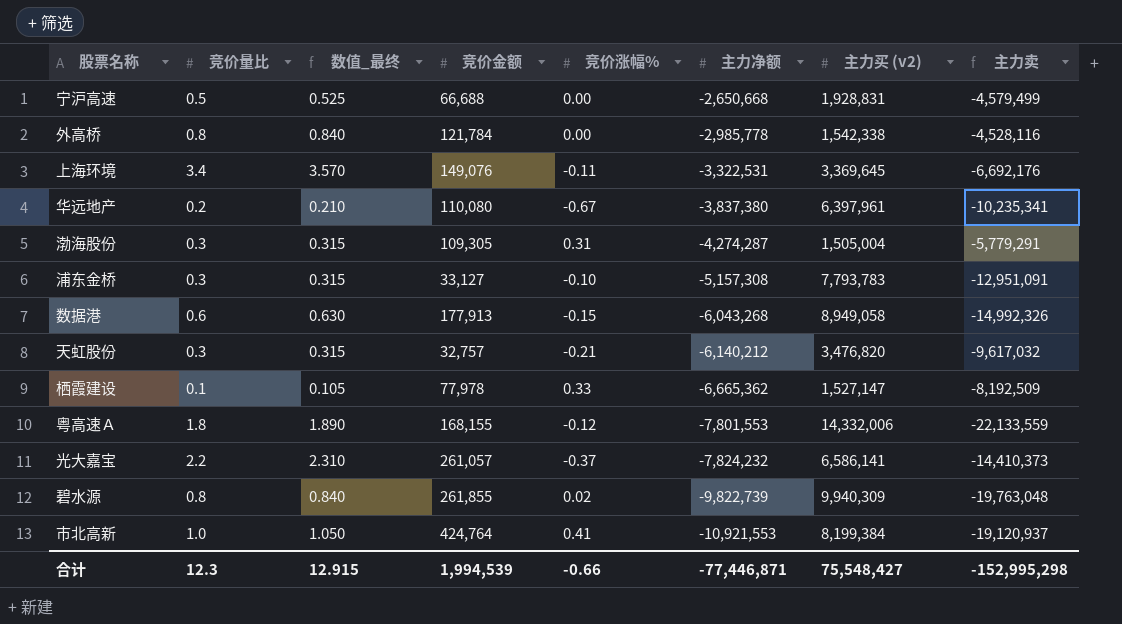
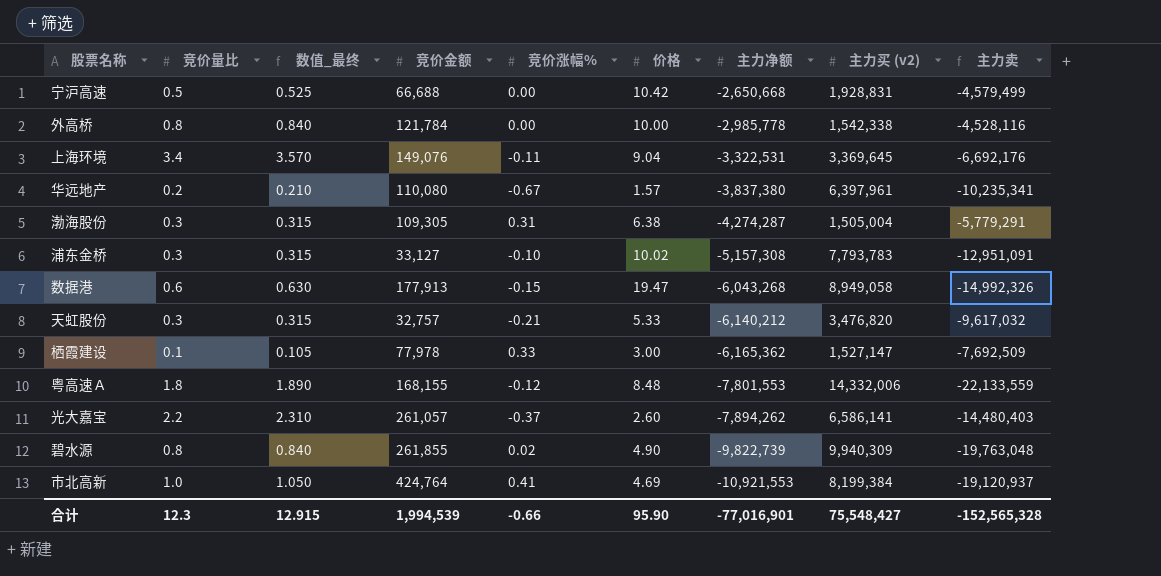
column 价格 | position: none -> 6
栖霞建设 | 主力净额: -6,665,362 -> -6,165,362
栖霞建设 | 主力卖: -8,192,509 -> -7,692,509
光大嘉宝 | 主力净额: -7,824,232 -> -7,894,262
光大嘉宝 | 主力卖: -14,410,373 -> -14,480,403
合计 | 主力净额: -77,446,871 -> -77,016,901
合计 | 主力卖: -152,995,298 -> -152,565,328

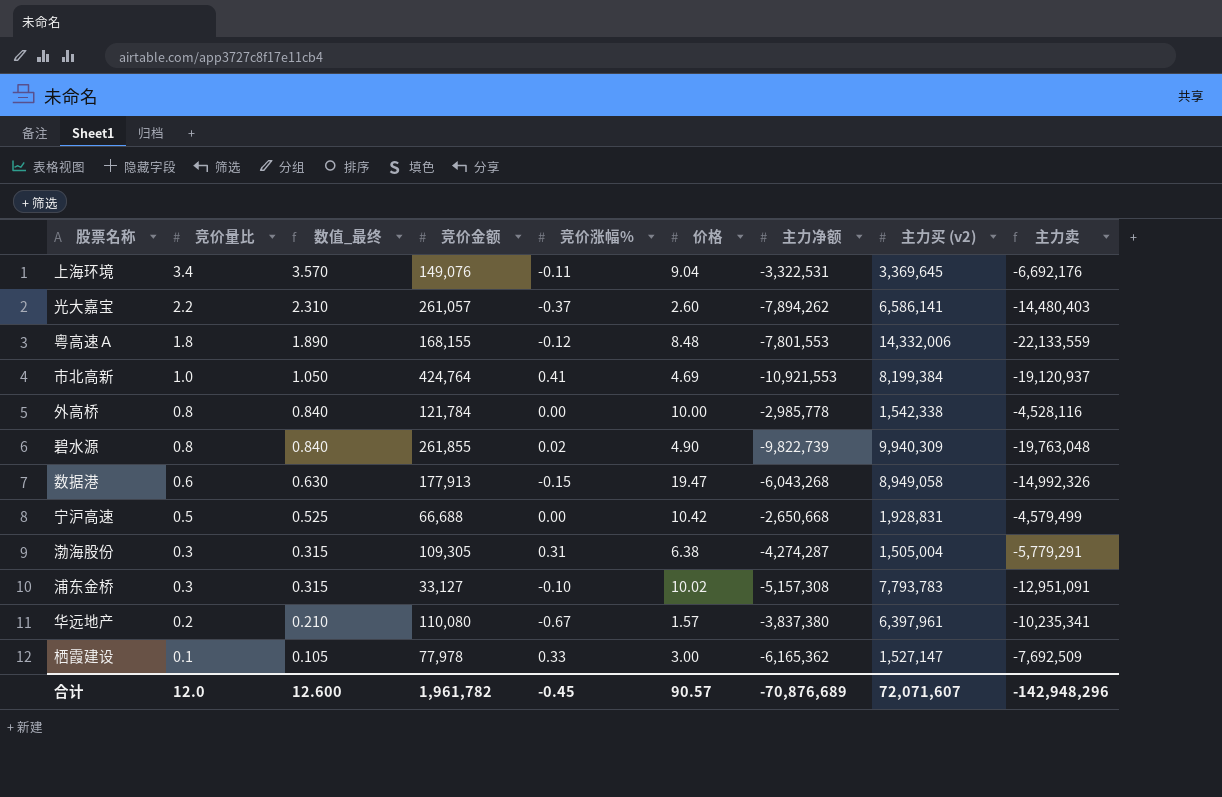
row order: 主力净额 descending -> 竞价量比 descending
row 天虹股份: 0.3 | 0.315 | 32,757 | -0.21 | 5.33 | -6,140,212 | 3,476,820 | -9,617,032 -> none
合计 | 竞价量比: 12.3 -> 12.0
合计 | 数值_最终: 12.915 -> 12.600
合计 | 竞价金额: 1,994,539 -> 1,961,782
合计 | 竞价涨幅%: -0.66 -> -0.45
合计 | 价格: 95.90 -> 90.57
合计 | 主力净额: -77,016,901 -> -70,876,689
合计 | 主力买 (v2): 75,548,427 -> 72,071,607
合计 | 主力卖: -152,565,328 -> -142,948,296

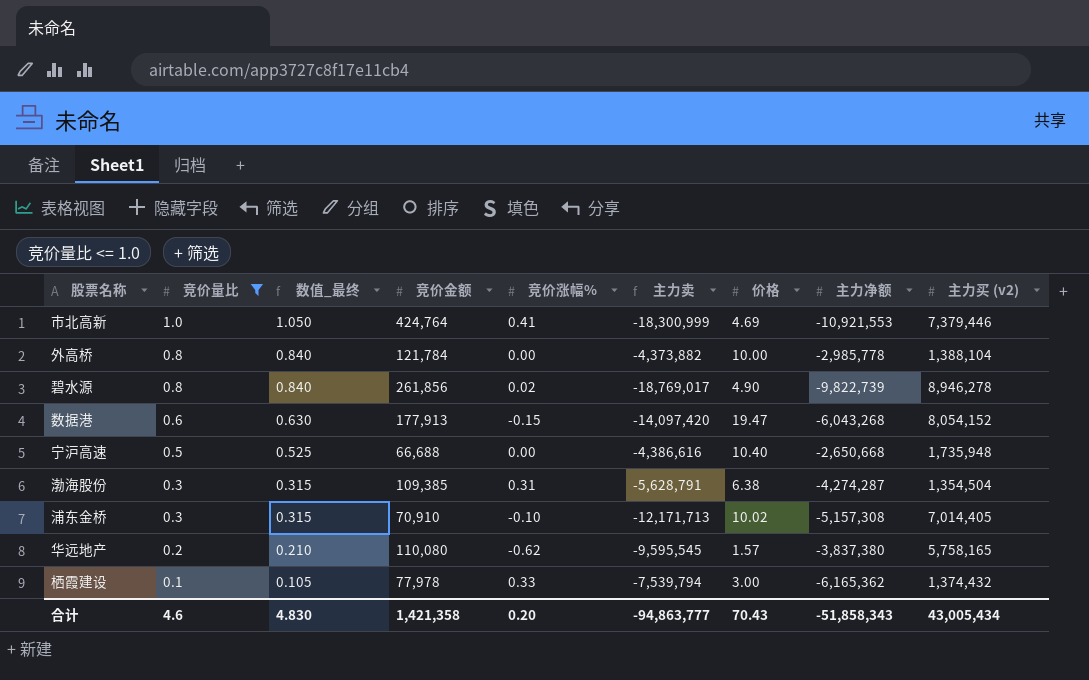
filter: none -> 竞价量比 <= 1.0
column 主力卖 | position: 9 -> 6
市北高新 | 主力卖: -19,120,937 -> -18,300,999
市北高新 | 主力买 (v2): 8,199,384 -> 7,379,446
外高桥 | 主力卖: -4,528,116 -> -4,373,882
外高桥 | 主力买 (v2): 1,542,338 -> 1,388,104
碧水源 | 竞价金额: 261,855 -> 261,856
碧水源 | 主力卖: -19,763,048 -> -18,769,017
碧水源 | 主力买 (v2): 9,940,309 -> 8,946,278
数据港 | 主力卖: -14,992,326 -> -14,097,420
数据港 | 主力买 (v2): 8,949,058 -> 8,054,152
宁沪高速 | 主力卖: -4,579,499 -> -4,386,616
宁沪高速 | 价格: 10.42 -> 10.40
宁沪高速 | 主力买 (v2): 1,928,831 -> 1,735,948
渤海股份 | 竞价金额: 109,305 -> 109,385
渤海股份 | 主力卖: -5,779,291 -> -5,628,791
渤海股份 | 主力买 (v2): 1,505,004 -> 1,354,504
浦东金桥 | 竞价金额: 33,127 -> 70,910
浦东金桥 | 主力卖: -12,951,091 -> -12,171,713
浦东金桥 | 主力买 (v2): 7,793,783 -> 7,014,405
华远地产 | 竞价涨幅%: -0.67 -> -0.62
华远地产 | 主力卖: -10,235,341 -> -9,595,545
华远地产 | 主力买 (v2): 6,397,961 -> 5,758,165
栖霞建设 | 主力卖: -7,692,509 -> -7,539,794
栖霞建设 | 主力买 (v2): 1,527,147 -> 1,374,432
合计 | 竞价量比: 12.0 -> 4.6
合计 | 数值_最终: 12.600 -> 4.830
合计 | 竞价金额: 1,961,782 -> 1,421,358
合计 | 竞价涨幅%: -0.45 -> 0.20
合计 | 主力卖: -142,948,296 -> -94,863,777
合计 | 价格: 90.57 -> 70.43
合计 | 主力净额: -70,876,689 -> -51,858,343
合计 | 主力买 (v2): 72,071,607 -> 43,005,434

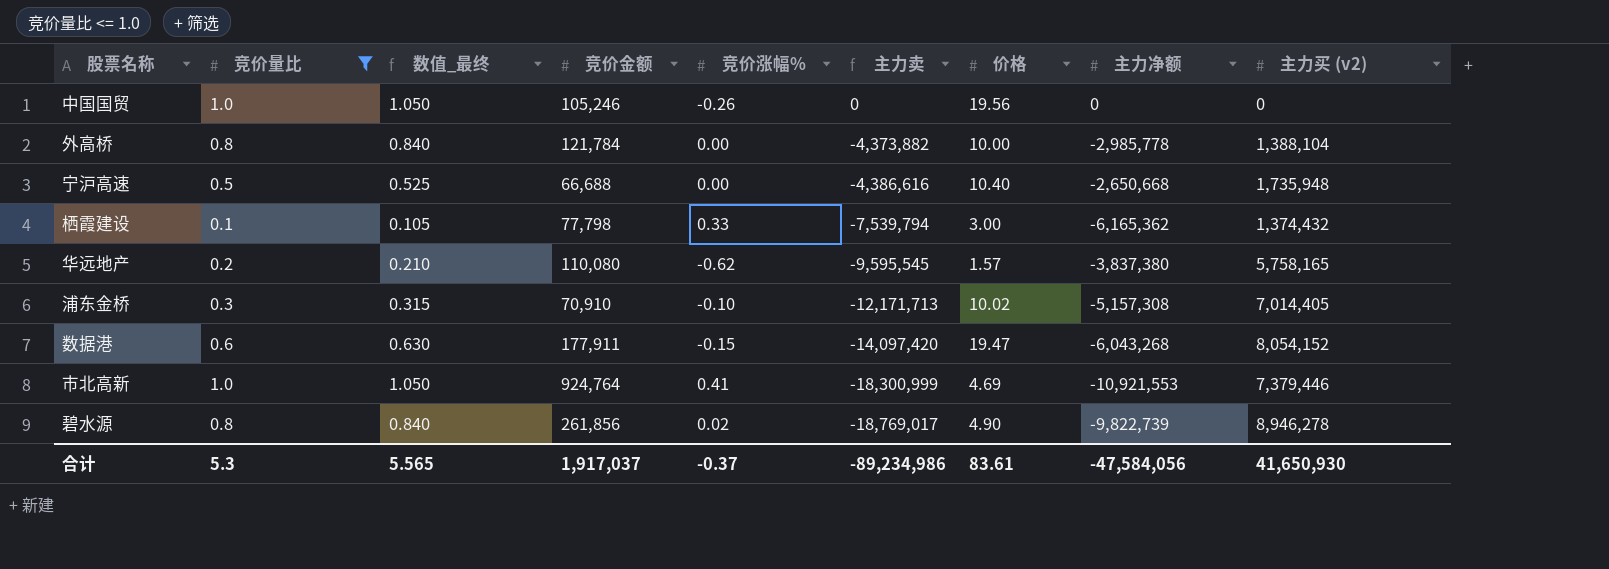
row order: 竞价量比 descending -> 主力卖 descending
row 渤海股份: 0.3 | 0.315 | 109,385 | 0.31 | -5,628,791 | 6.38 | -4,274,287 | 1,354,504 -> none
row 中国国贸: none -> 1.0 | 1.050 | 105,246 | -0.26 | 0 | 19.56 | 0 | 0
栖霞建设 | 竞价金额: 77,978 -> 77,798
数据港 | 竞价金额: 177,913 -> 177,911
市北高新 | 竞价金额: 424,764 -> 924,764
合计 | 竞价量比: 4.6 -> 5.3
合计 | 数值_最终: 4.830 -> 5.565
合计 | 竞价金额: 1,421,358 -> 1,917,037
合计 | 竞价涨幅%: 0.20 -> -0.37
合计 | 主力卖: -94,863,777 -> -89,234,986
合计 | 价格: 70.43 -> 83.61
合计 | 主力净额: -51,858,343 -> -47,584,056
合计 | 主力买 (v2): 43,005,434 -> 41,650,930

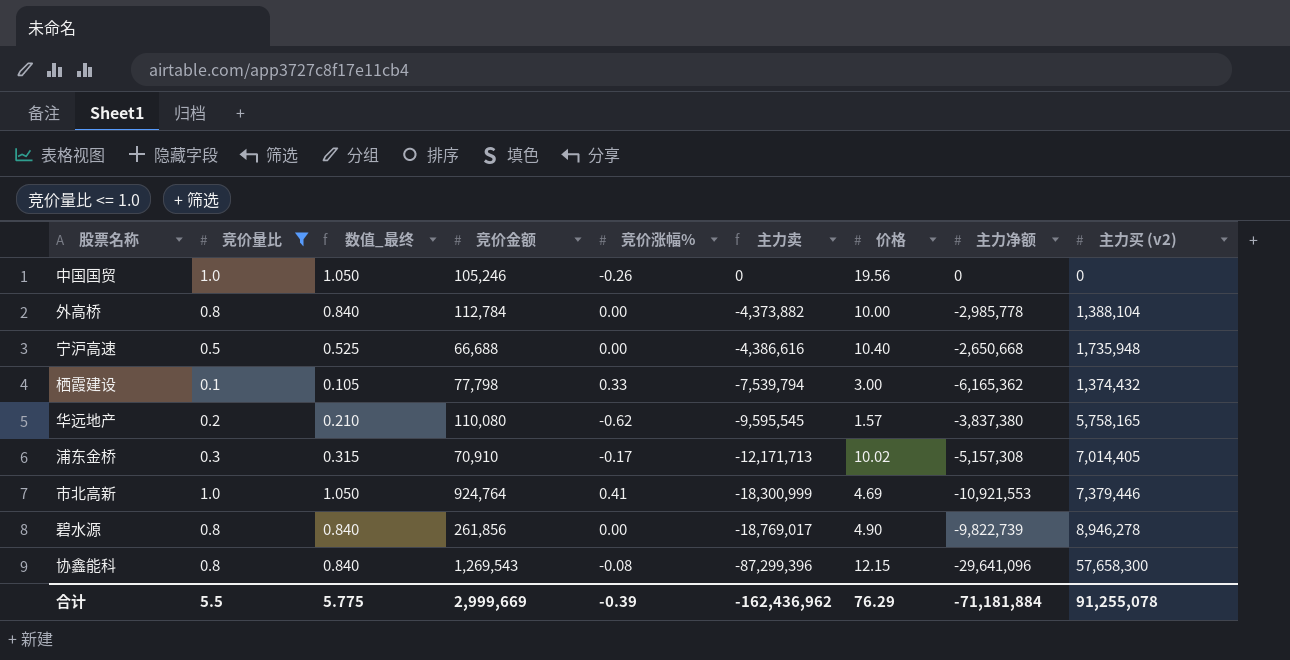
row 数据港: 0.6 | 0.630 | 177,911 | -0.15 | -14,097,420 | 19.47 | -6,043,268 | 8,054,152 -> none
外高桥 | 竞价金额: 121,784 -> 112,784
浦东金桥 | 竞价涨幅%: -0.10 -> -0.17
碧水源 | 竞价涨幅%: 0.02 -> 0.00
row 协鑫能科: none -> 0.8 | 0.840 | 1,269,543 | -0.08 | -87,299,396 | 12.15 | -29,641,096 | 57,658,300
合计 | 竞价量比: 5.3 -> 5.5
合计 | 数值_最终: 5.565 -> 5.775
合计 | 竞价金额: 1,917,037 -> 2,999,669
合计 | 竞价涨幅%: -0.37 -> -0.39
合计 | 主力卖: -89,234,986 -> -162,436,962
合计 | 价格: 83.61 -> 76.29
合计 | 主力净额: -47,584,056 -> -71,181,884
合计 | 主力买 (v2): 41,650,930 -> 91,255,078

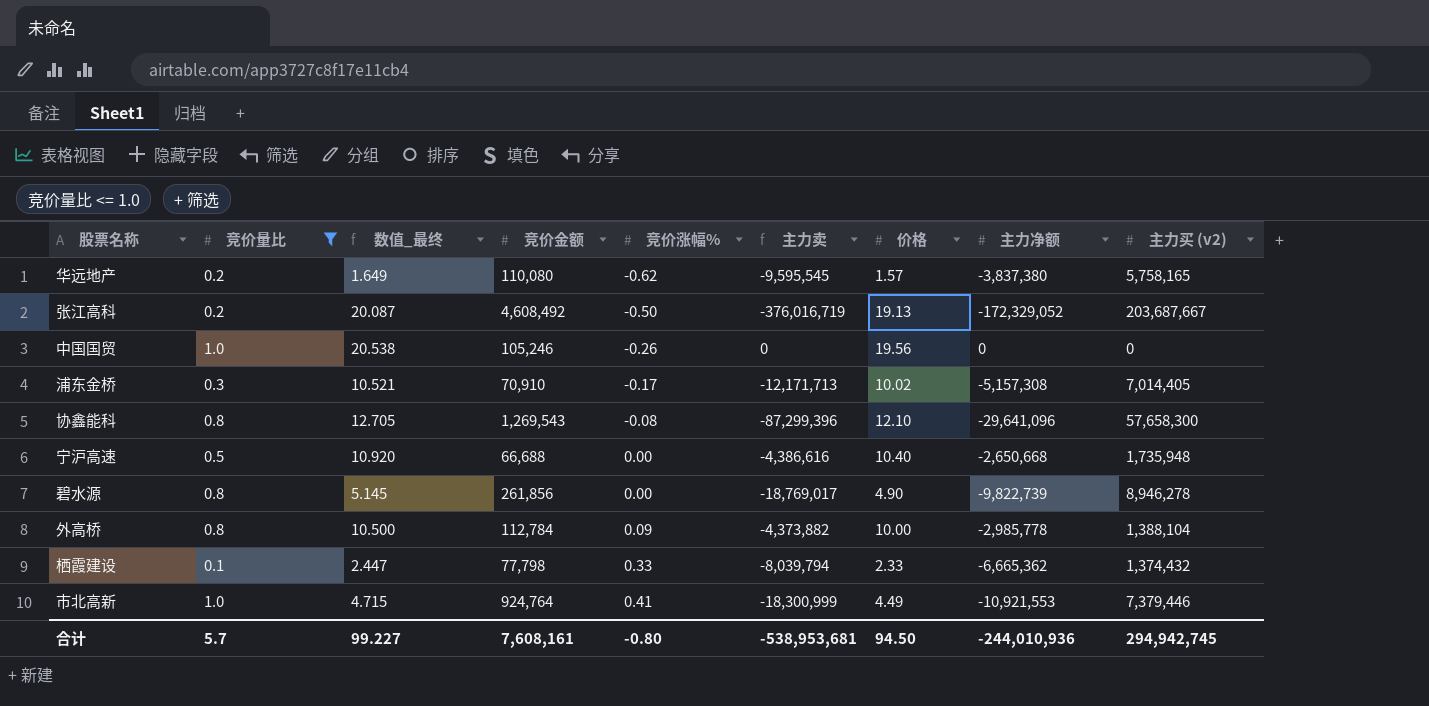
row order: 主力卖 descending -> 竞价涨幅% ascending
column 数值_最终 | formula: [竞价量比] * 1.05 -> [价格] * 1.05
row 张江高科: none -> 0.2 | 20.087 | 4,608,492 | -0.50 | -376,016,719 | 19.13 | -172,329,052 | 203,687,667
协鑫能科 | 价格: 12.15 -> 12.10
外高桥 | 竞价涨幅%: 0.00 -> 0.09
栖霞建设 | 主力卖: -7,539,794 -> -8,039,794
栖霞建设 | 价格: 3.00 -> 2.33
栖霞建设 | 主力净额: -6,165,362 -> -6,665,362
市北高新 | 价格: 4.69 -> 4.49
合计 | 竞价量比: 5.5 -> 5.7
合计 | 数值_最终: 5.775 -> 99.227
合计 | 竞价金额: 2,999,669 -> 7,608,161
合计 | 竞价涨幅%: -0.39 -> -0.80
合计 | 主力卖: -162,436,962 -> -538,953,681
合计 | 价格: 76.29 -> 94.50
合计 | 主力净额: -71,181,884 -> -244,010,936
合计 | 主力买 (v2): 91,255,078 -> 294,942,745

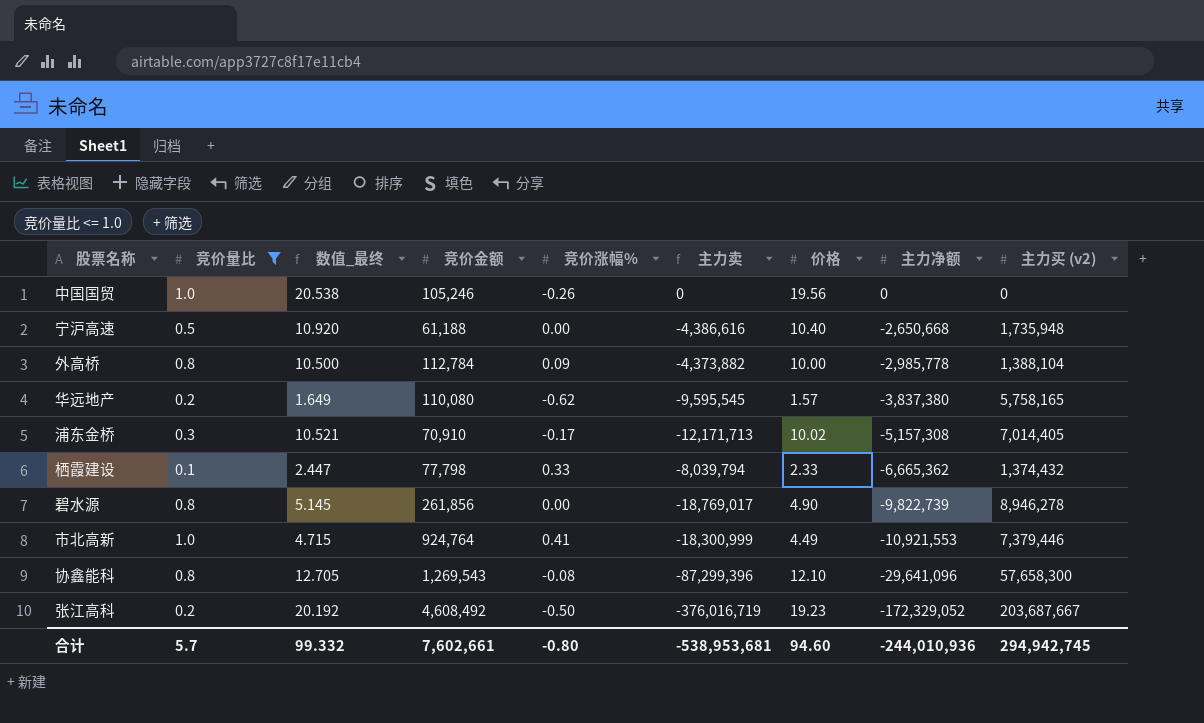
row order: 竞价涨幅% ascending -> 主力净额 descending
宁沪高速 | 竞价金额: 66,688 -> 61,188
张江高科 | 数值_最终: 20.087 -> 20.192
张江高科 | 价格: 19.13 -> 19.23
合计 | 数值_最终: 99.227 -> 99.332
合计 | 竞价金额: 7,608,161 -> 7,602,661
合计 | 价格: 94.50 -> 94.60

